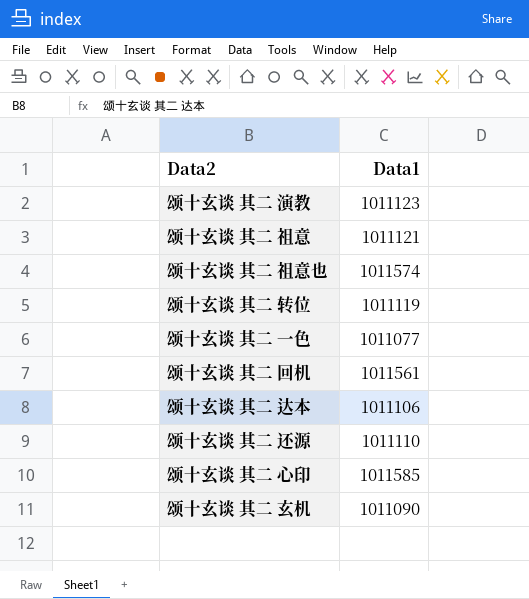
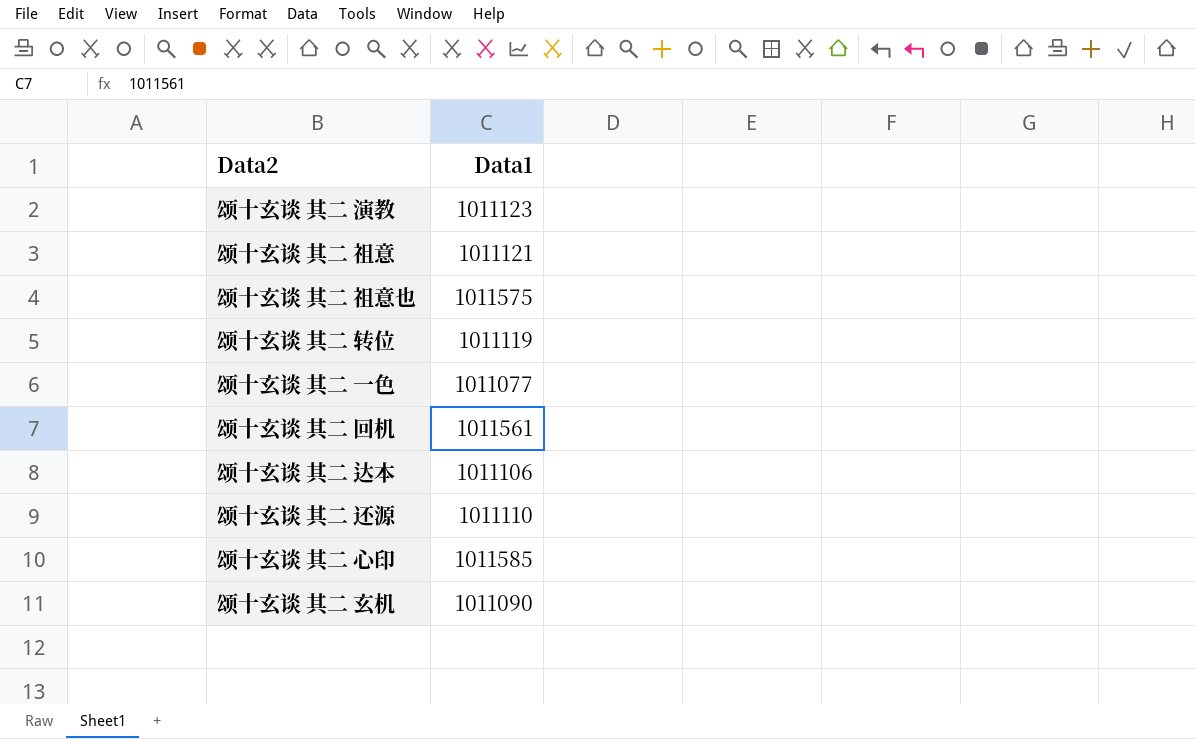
颂十玄谈 其二 祖意也 | Data1: 1011574 -> 1011575

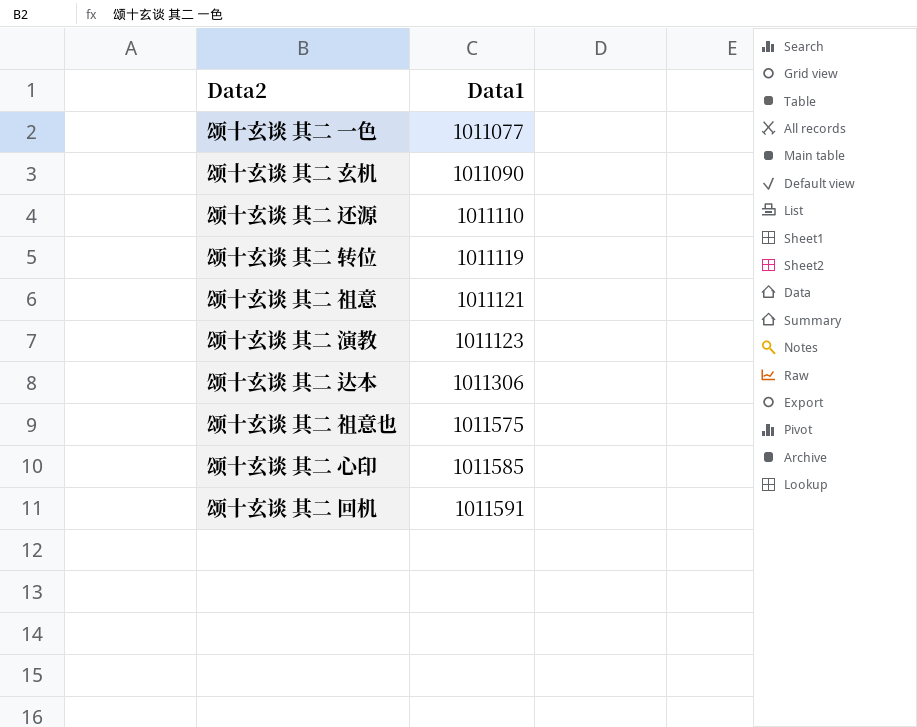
row order: none -> Data1 ascending
颂十玄谈 其二 达本 | Data1: 1011106 -> 1011306
颂十玄谈 其二 回机 | Data1: 1011561 -> 1011591

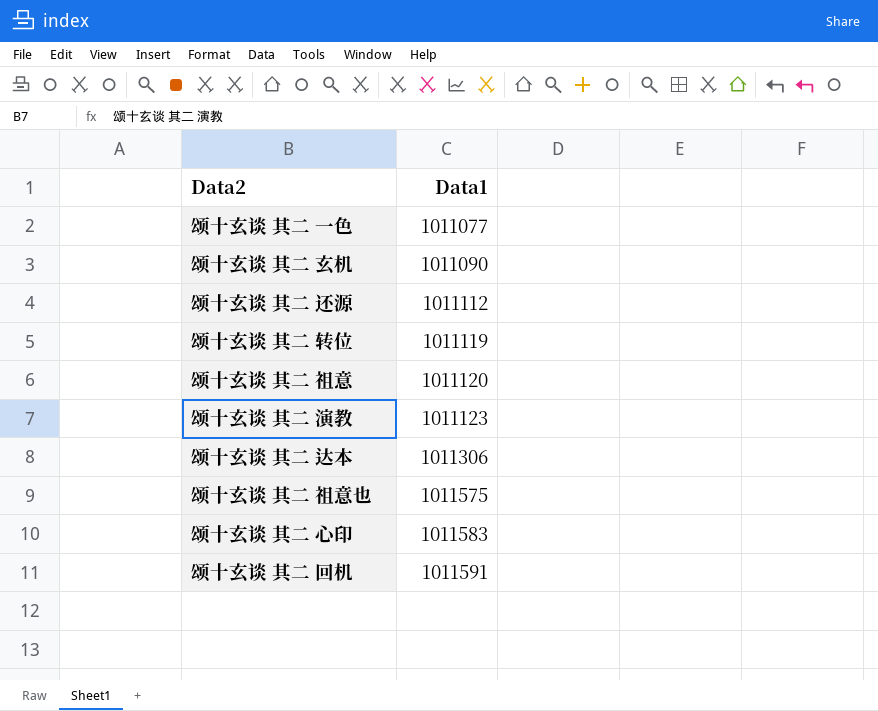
颂十玄谈 其二 还源 | Data1: 1011110 -> 1011112
颂十玄谈 其二 祖意 | Data1: 1011121 -> 1011120
颂十玄谈 其二 心印 | Data1: 1011585 -> 1011583

